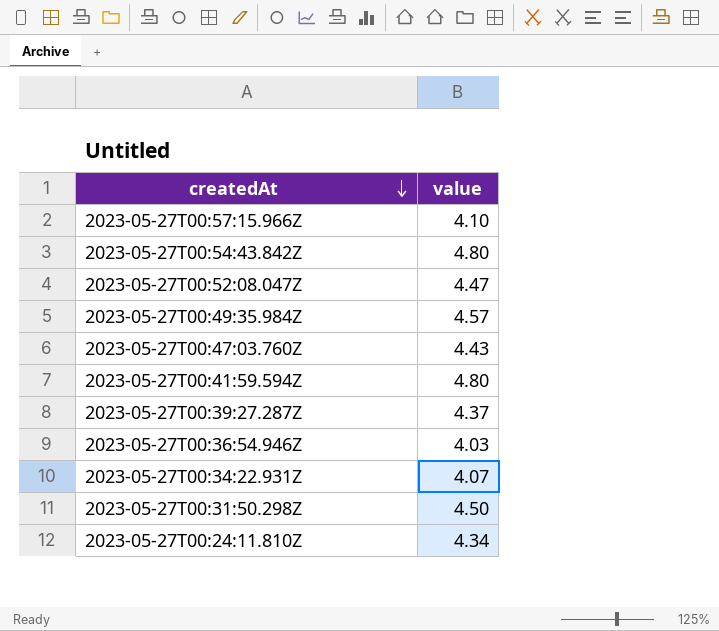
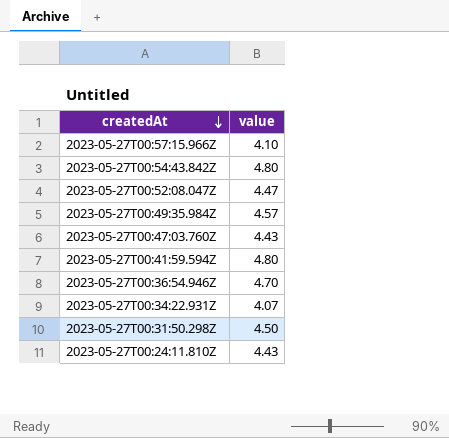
row 2023-05-27T00:39:27.287Z: 4.37 -> none
2023-05-27T00:36:54.946Z | value: 4.03 -> 4.70
2023-05-27T00:24:11.810Z | value: 4.34 -> 4.43

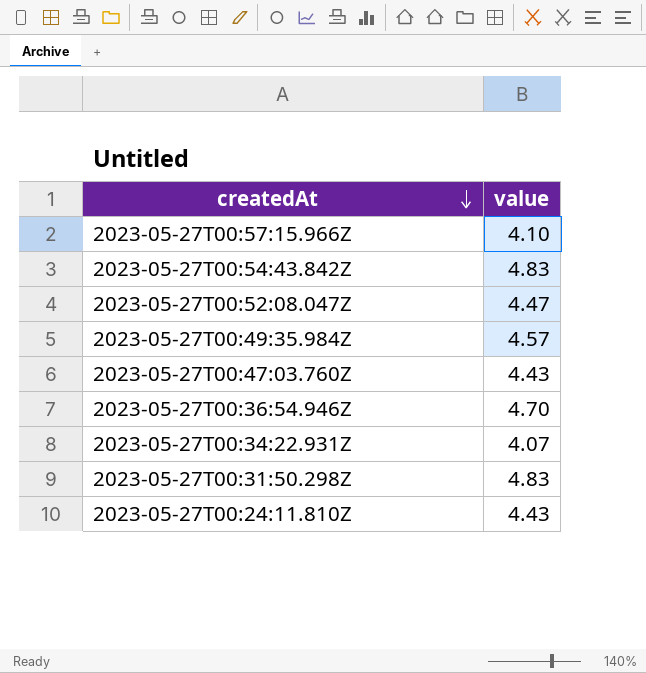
row 2023-05-27T00:41:59.594Z: 4.80 -> none
2023-05-27T00:54:43.842Z | value: 4.80 -> 4.83
2023-05-27T00:31:50.298Z | value: 4.50 -> 4.83

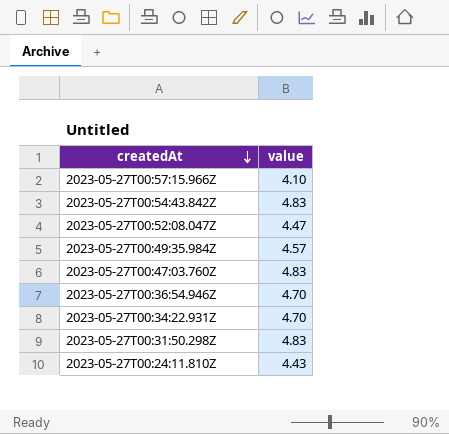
2023-05-27T00:47:03.760Z | value: 4.43 -> 4.83
2023-05-27T00:34:22.931Z | value: 4.07 -> 4.70

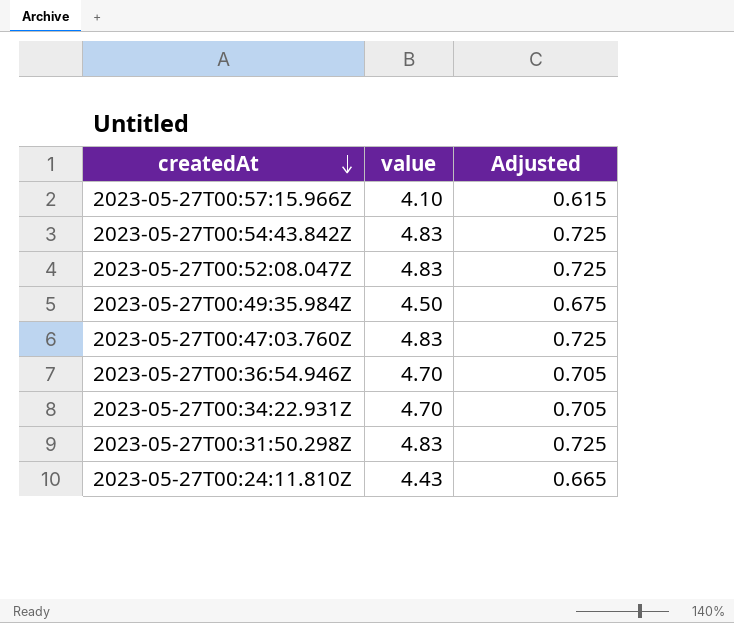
column Adjusted | formula: none -> [value] * 0.15
2023-05-27T00:52:08.047Z | value: 4.47 -> 4.83
2023-05-27T00:49:35.984Z | value: 4.57 -> 4.50

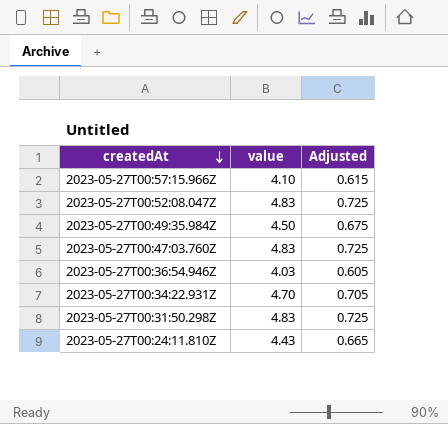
row 2023-05-27T00:54:43.842Z: 4.83 | 0.725 -> none
2023-05-27T00:36:54.946Z | value: 4.70 -> 4.03
2023-05-27T00:36:54.946Z | Adjusted: 0.705 -> 0.605

